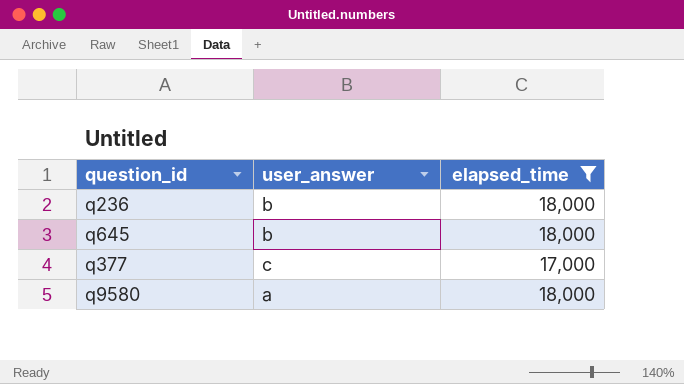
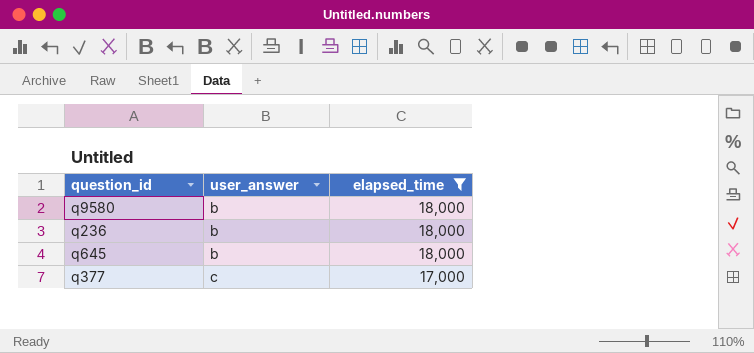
row order: none -> user_answer ascending
q9580 | user_answer: a -> b

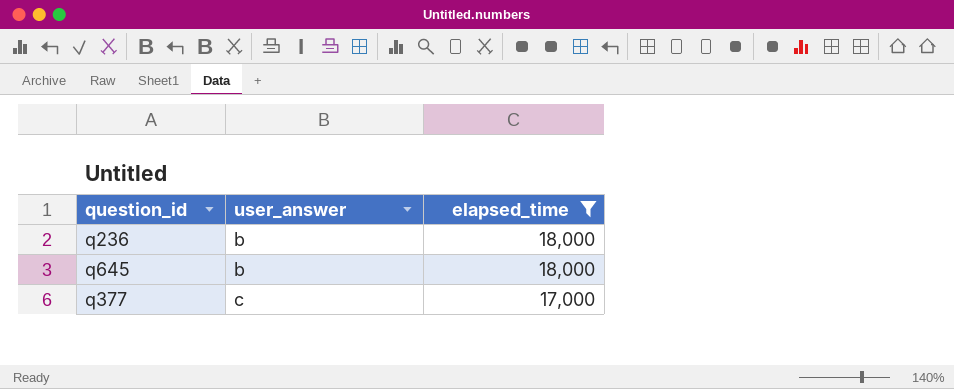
row q9580: b | 18,000 -> none

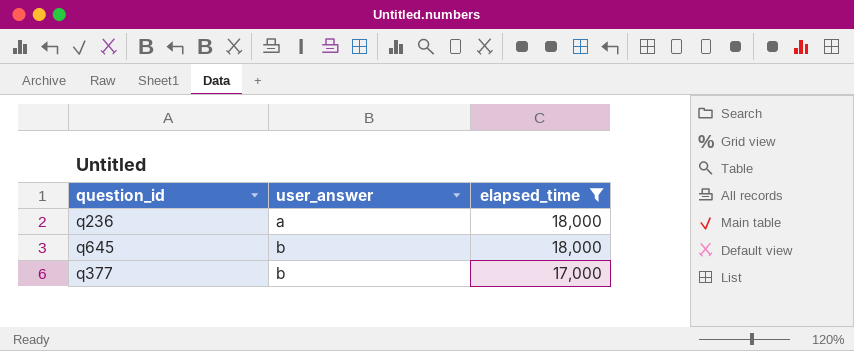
q236 | user_answer: b -> a
q377 | user_answer: c -> b

